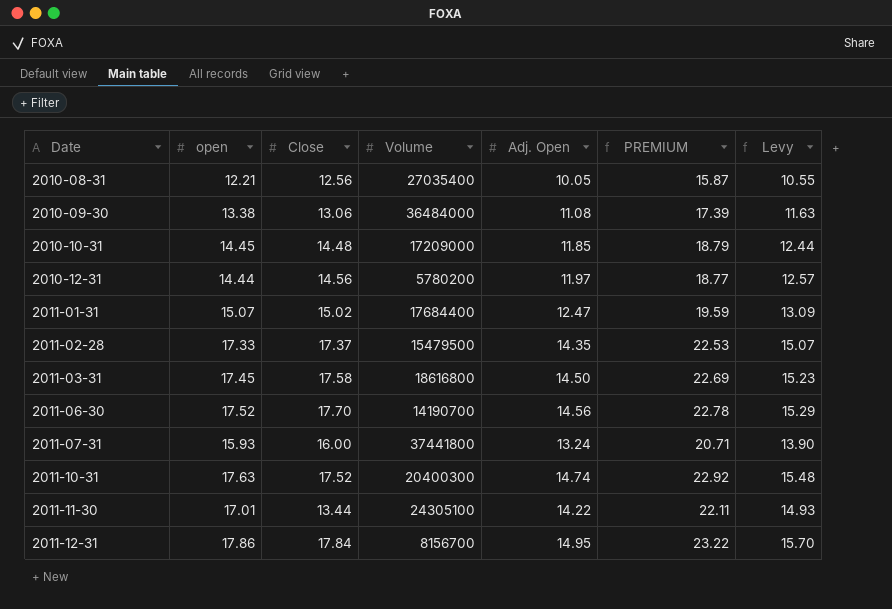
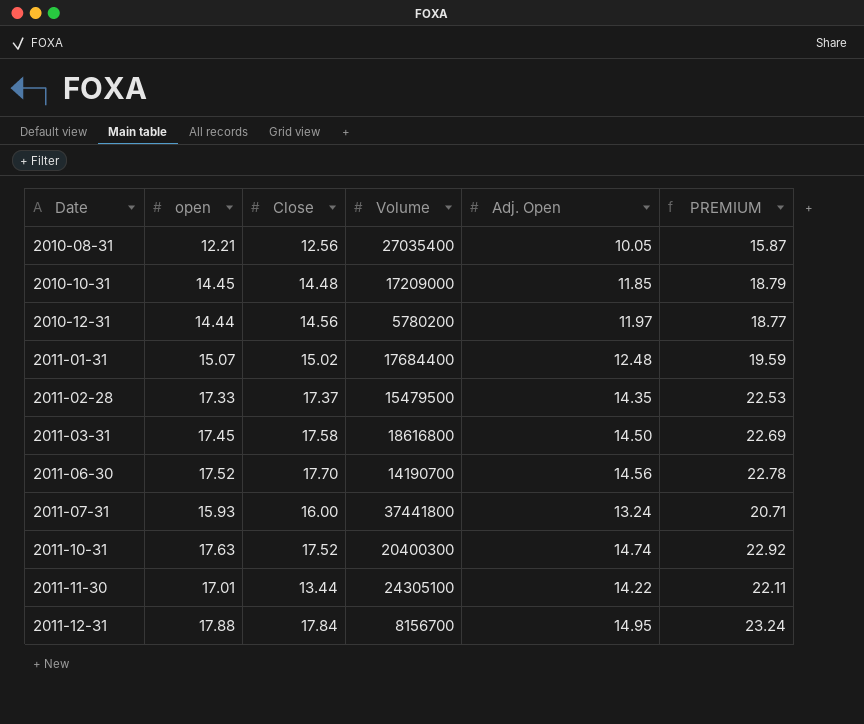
column Levy | formula: [Adj. Open] * 1.05 -> none
row 2010-09-30: 13.38 | 13.06 | 36484000 | 11.08 | 17.39 | 11.63 -> none
2011-01-31 | Adj. Open: 12.47 -> 12.48
2011-12-31 | open: 17.86 -> 17.88
2011-12-31 | PREMIUM: 23.22 -> 23.24

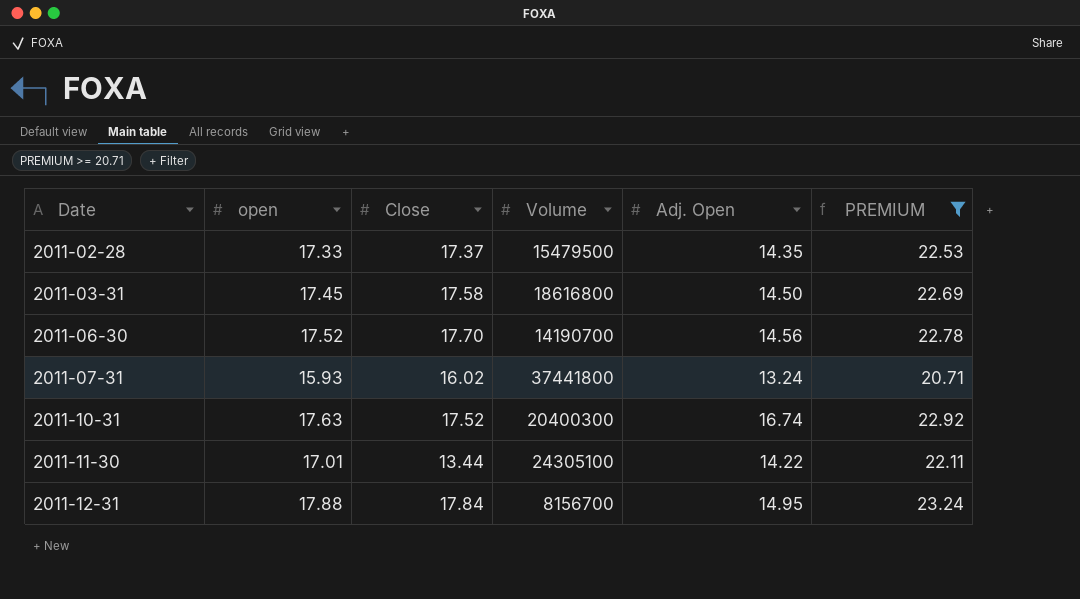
filter: none -> PREMIUM >= 20.71
2011-07-31 | Close: 16.00 -> 16.02
2011-10-31 | Adj. Open: 14.74 -> 16.74

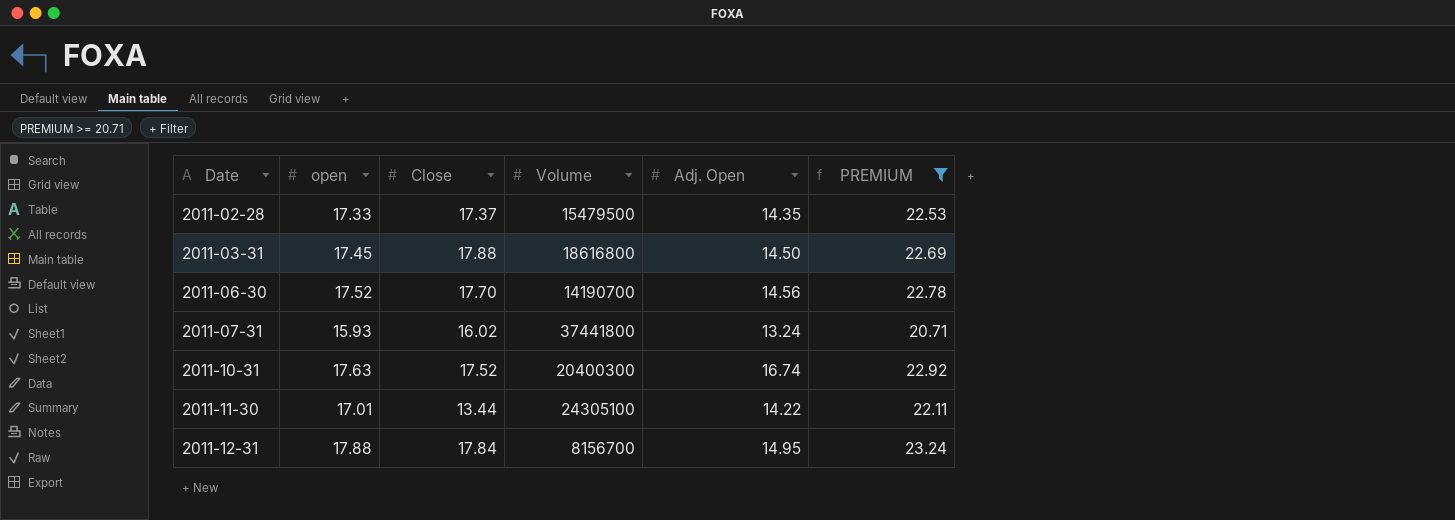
2011-03-31 | Close: 17.58 -> 17.88

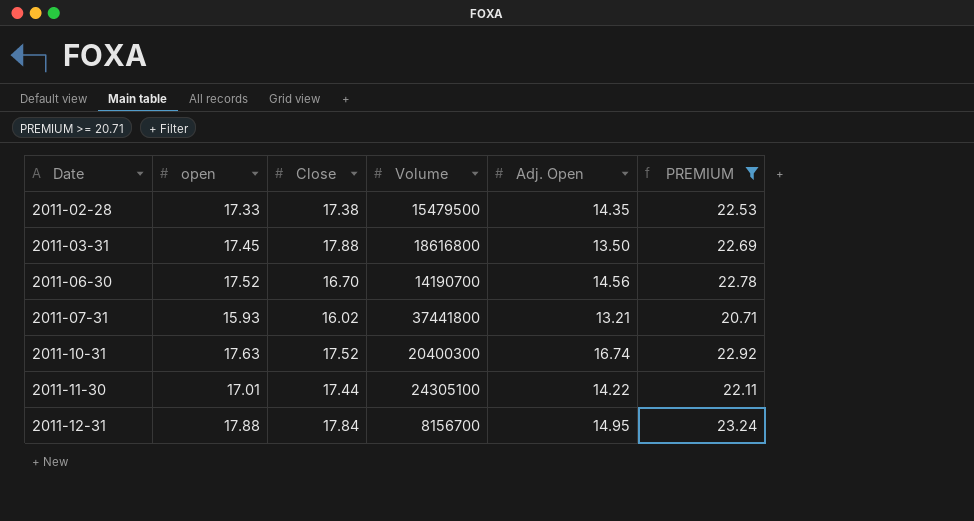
2011-02-28 | Close: 17.37 -> 17.38
2011-03-31 | Adj. Open: 14.50 -> 13.50
2011-06-30 | Close: 17.70 -> 16.70
2011-07-31 | Adj. Open: 13.24 -> 13.21
2011-11-30 | Close: 13.44 -> 17.44

